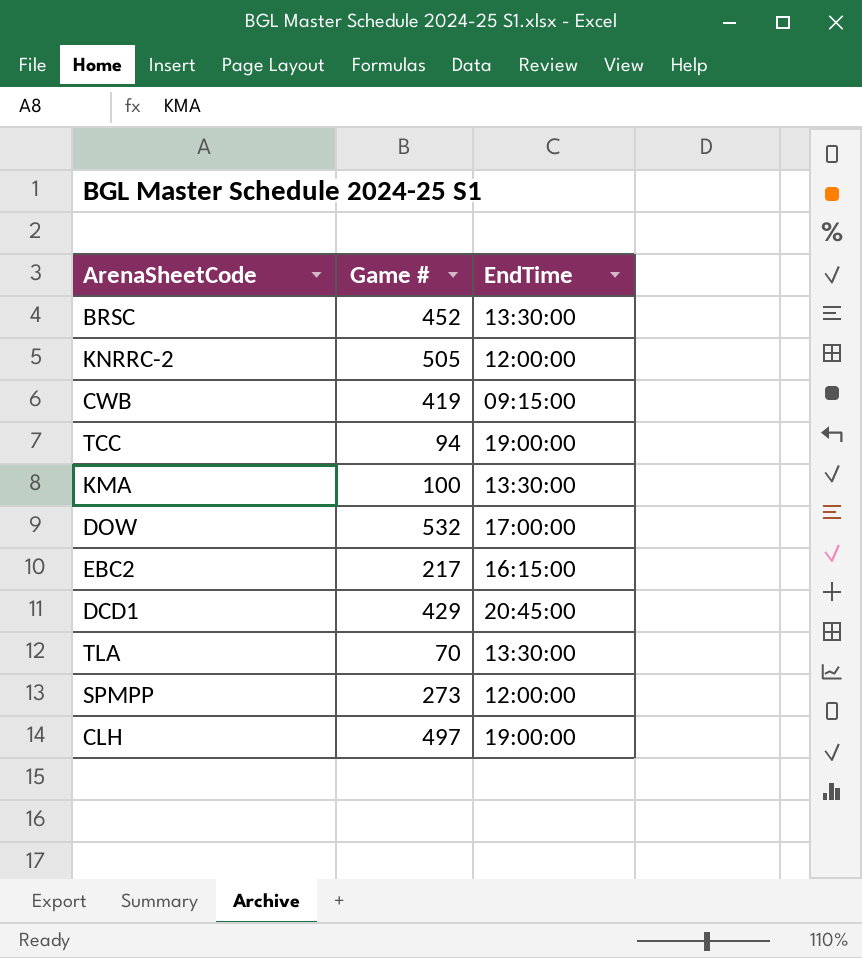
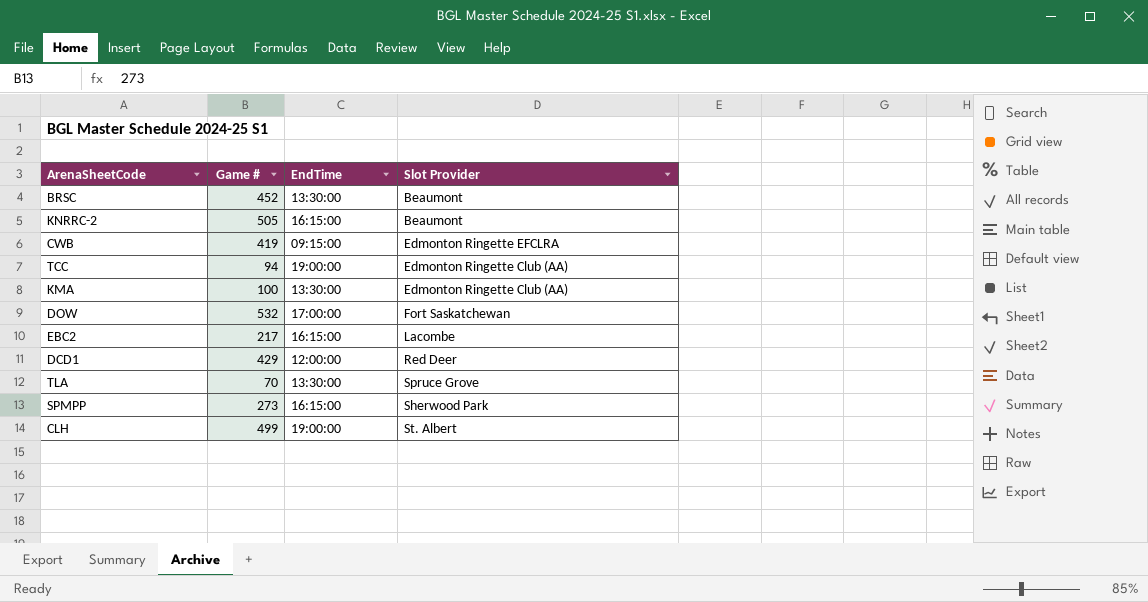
column Slot Provider | position: none -> 4
KNRRC-2 | EndTime: 12:00:00 -> 16:15:00
DCD1 | EndTime: 20:45:00 -> 12:00:00
SPMPP | EndTime: 12:00:00 -> 16:15:00
CLH | Game #: 497 -> 499

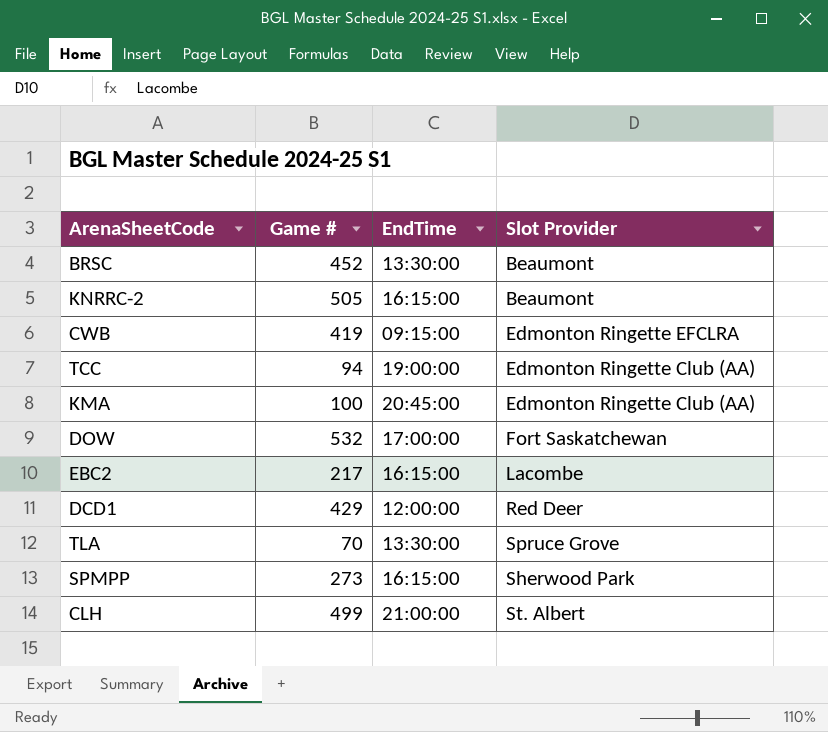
KMA | EndTime: 13:30:00 -> 20:45:00
CLH | EndTime: 19:00:00 -> 21:00:00

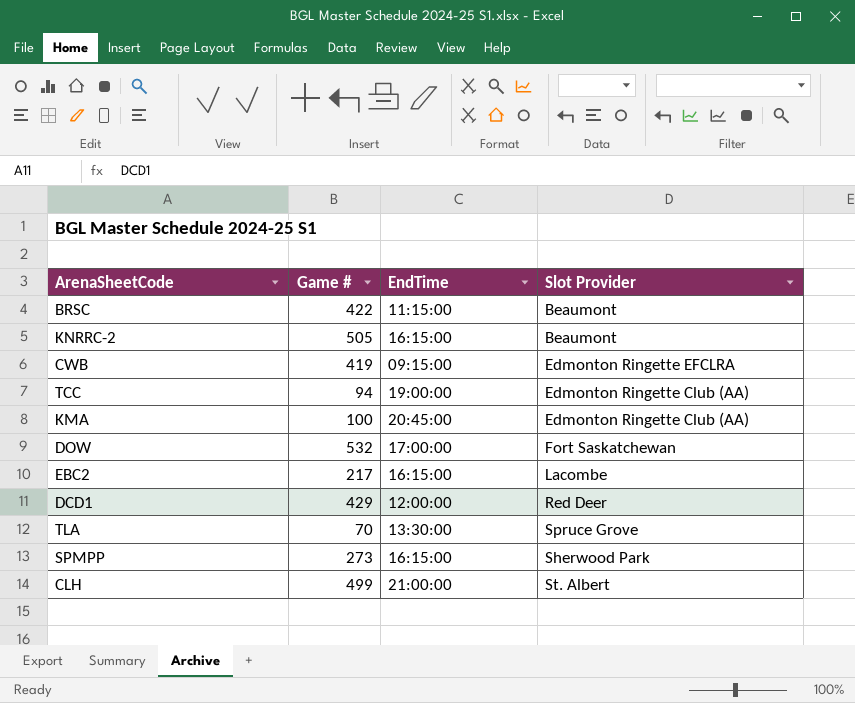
BRSC | Game #: 452 -> 422
BRSC | EndTime: 13:30:00 -> 11:15:00

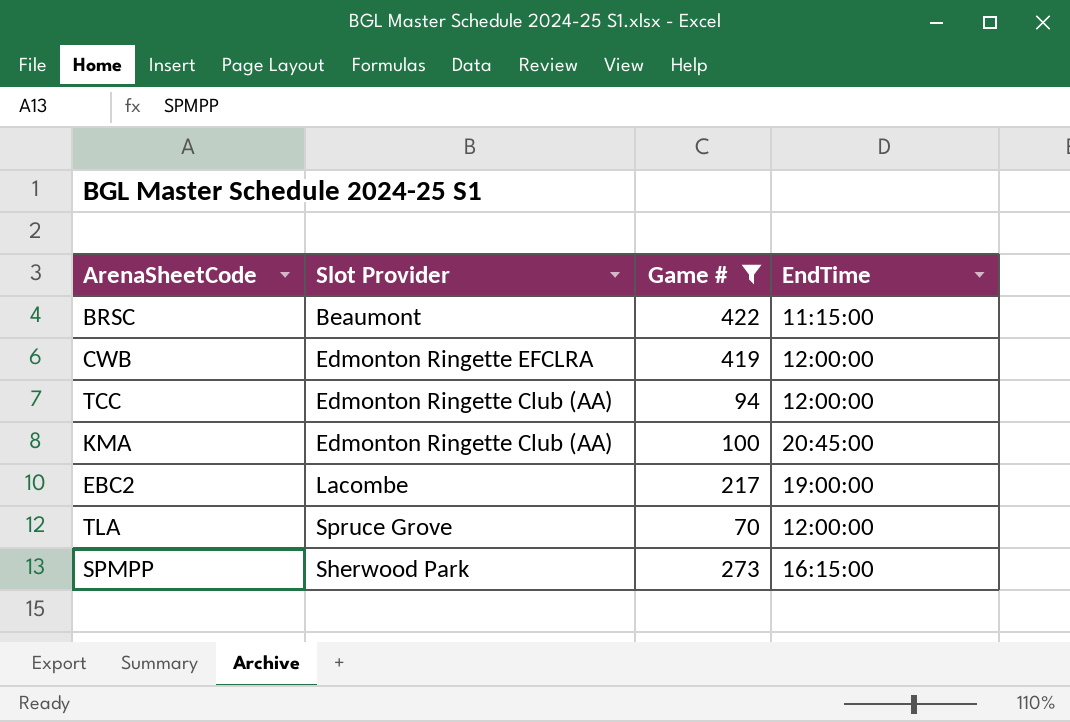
filter: none -> Game # <= 422
column Slot Provider | position: 4 -> 2
CWB | EndTime: 09:15:00 -> 12:00:00
TCC | EndTime: 19:00:00 -> 12:00:00
EBC2 | EndTime: 16:15:00 -> 19:00:00
TLA | EndTime: 13:30:00 -> 12:00:00

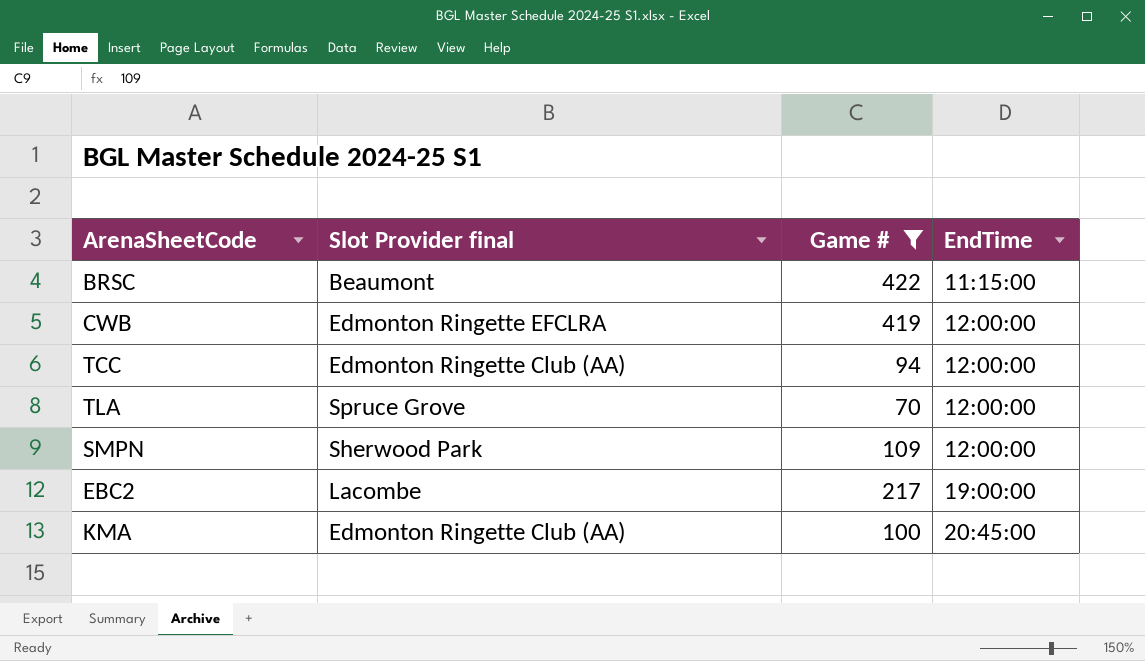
row order: none -> EndTime ascending
column name: Slot Provider -> Slot Provider final
row SPMPP: Sherwood Park | 273 | 16:15:00 -> none
row SMPN: none -> Sherwood Park | 109 | 12:00:00

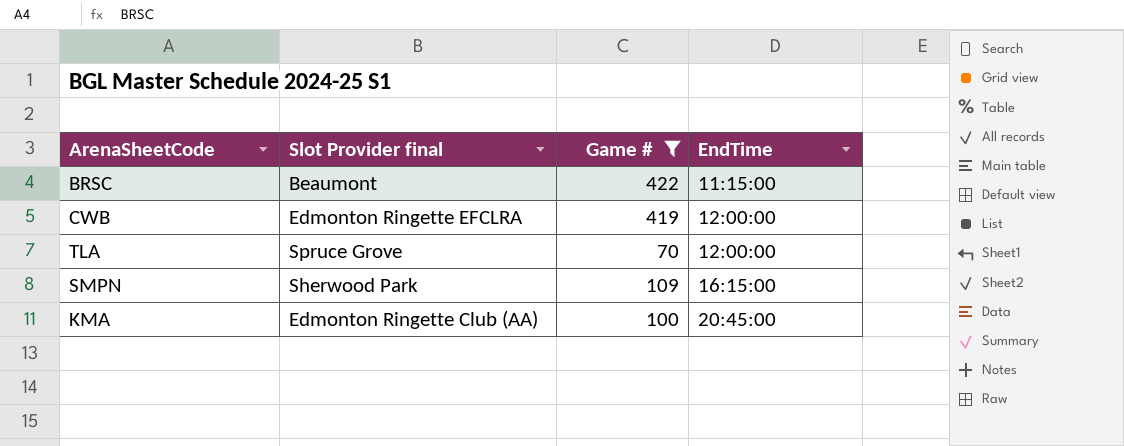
row TCC: Edmonton Ringette Club (AA) | 94 | 12:00:00 -> none
row EBC2: Lacombe | 217 | 19:00:00 -> none
SMPN | EndTime: 12:00:00 -> 16:15:00

